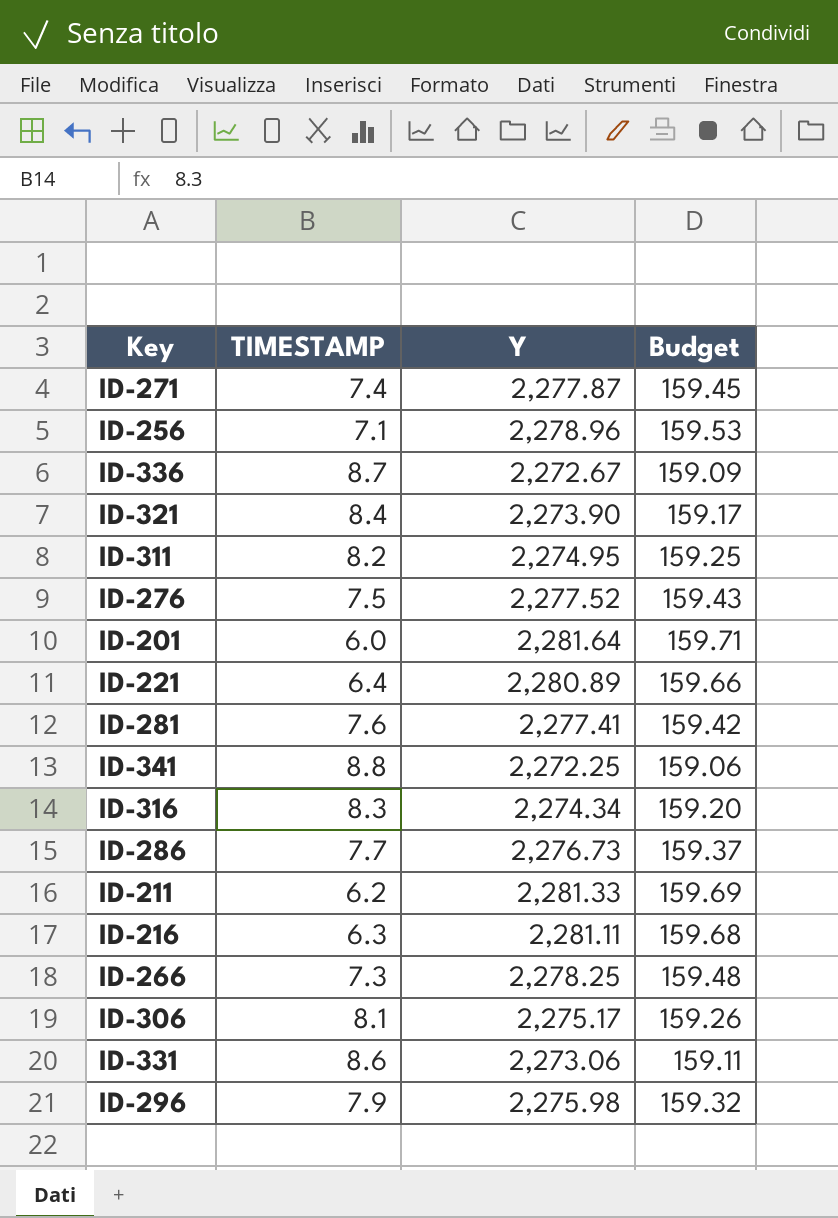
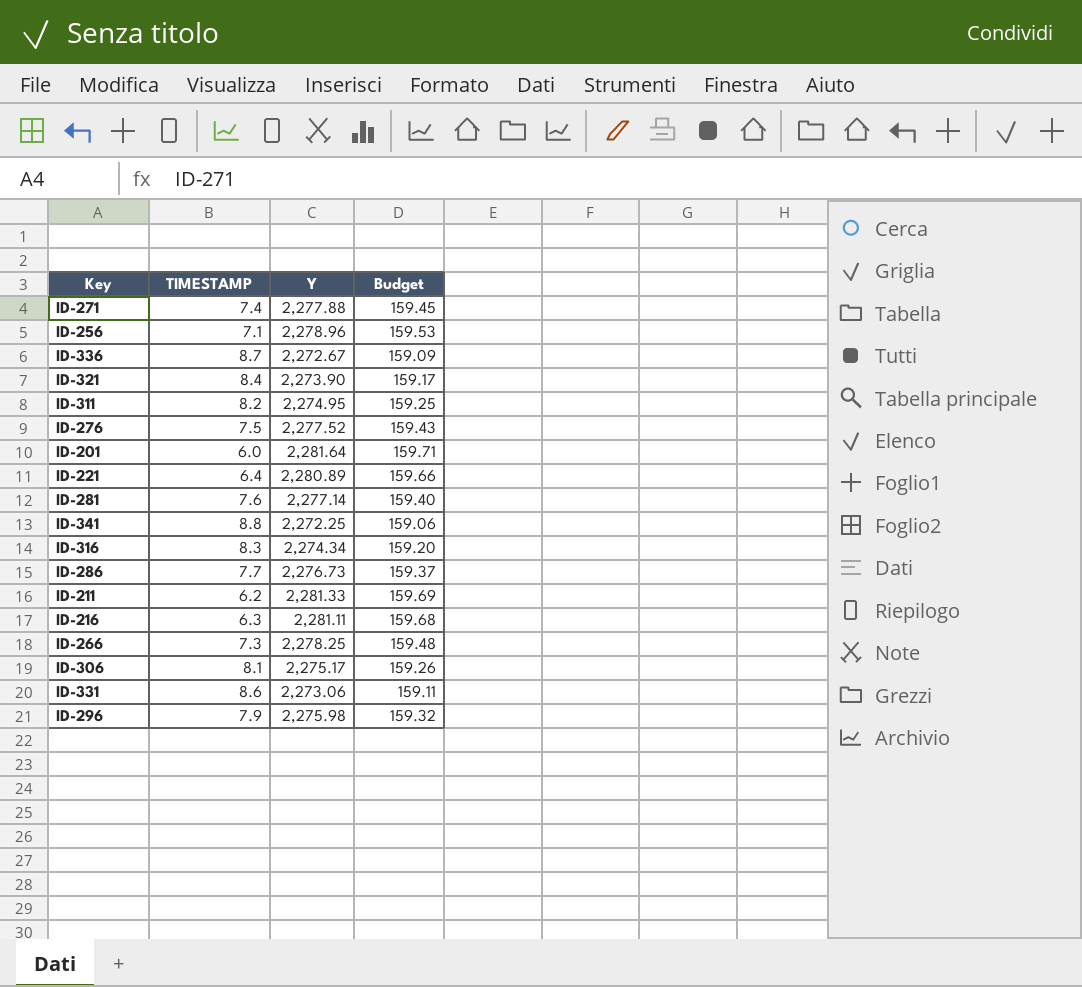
ID-271 | Y: 2,277.87 -> 2,277.88
ID-281 | Y: 2,277.41 -> 2,277.14
ID-281 | Budget: 159.42 -> 159.40

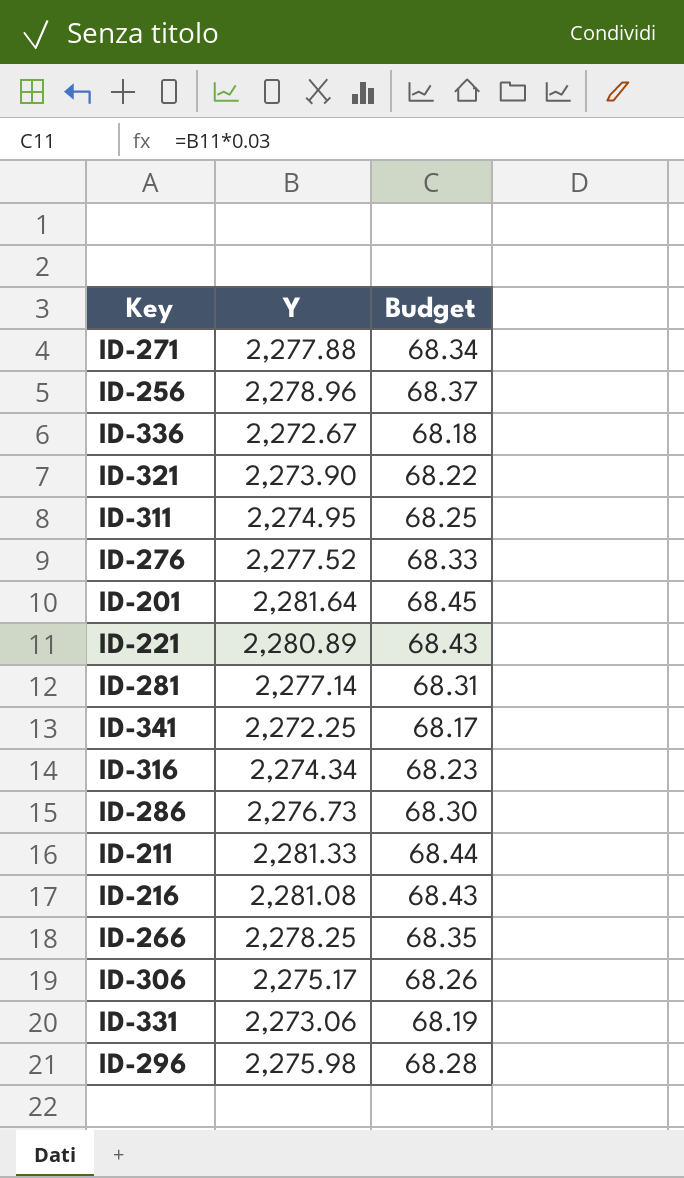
column TIMESTAMP | position: 2 -> none
column Budget | formula: [Y] * 0.07 -> [Y] * 0.03
ID-216 | Y: 2,281.11 -> 2,281.08

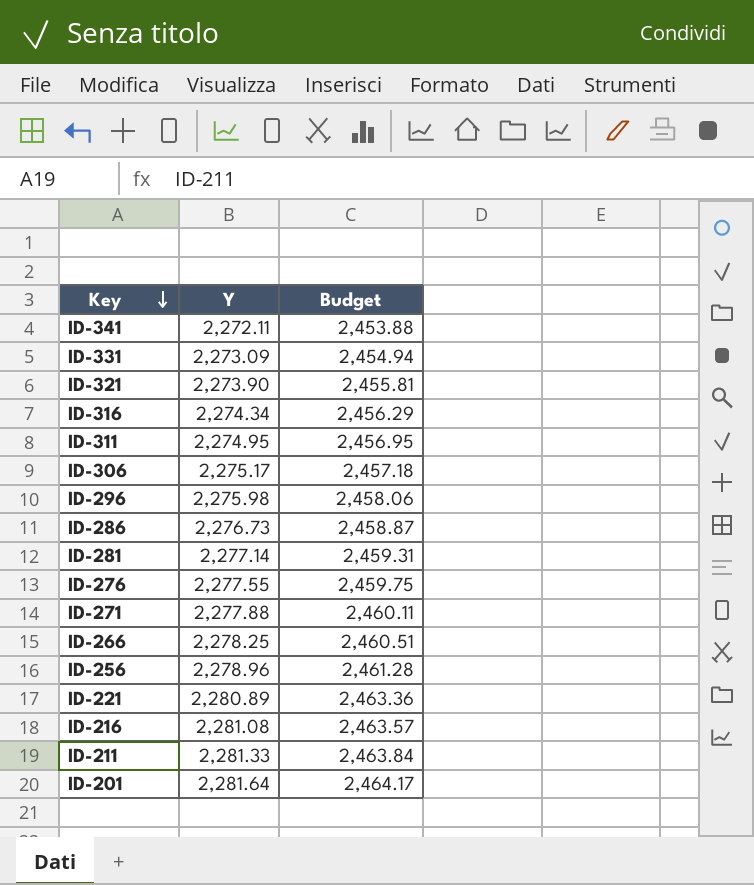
row order: none -> Key descending
column Budget | formula: [Y] * 0.03 -> [Y] * 1.08
row ID-336: 2,272.67 | 68.18 -> none
ID-341 | Y: 2,272.25 -> 2,272.11
ID-331 | Y: 2,273.06 -> 2,273.09
ID-276 | Y: 2,277.52 -> 2,277.55

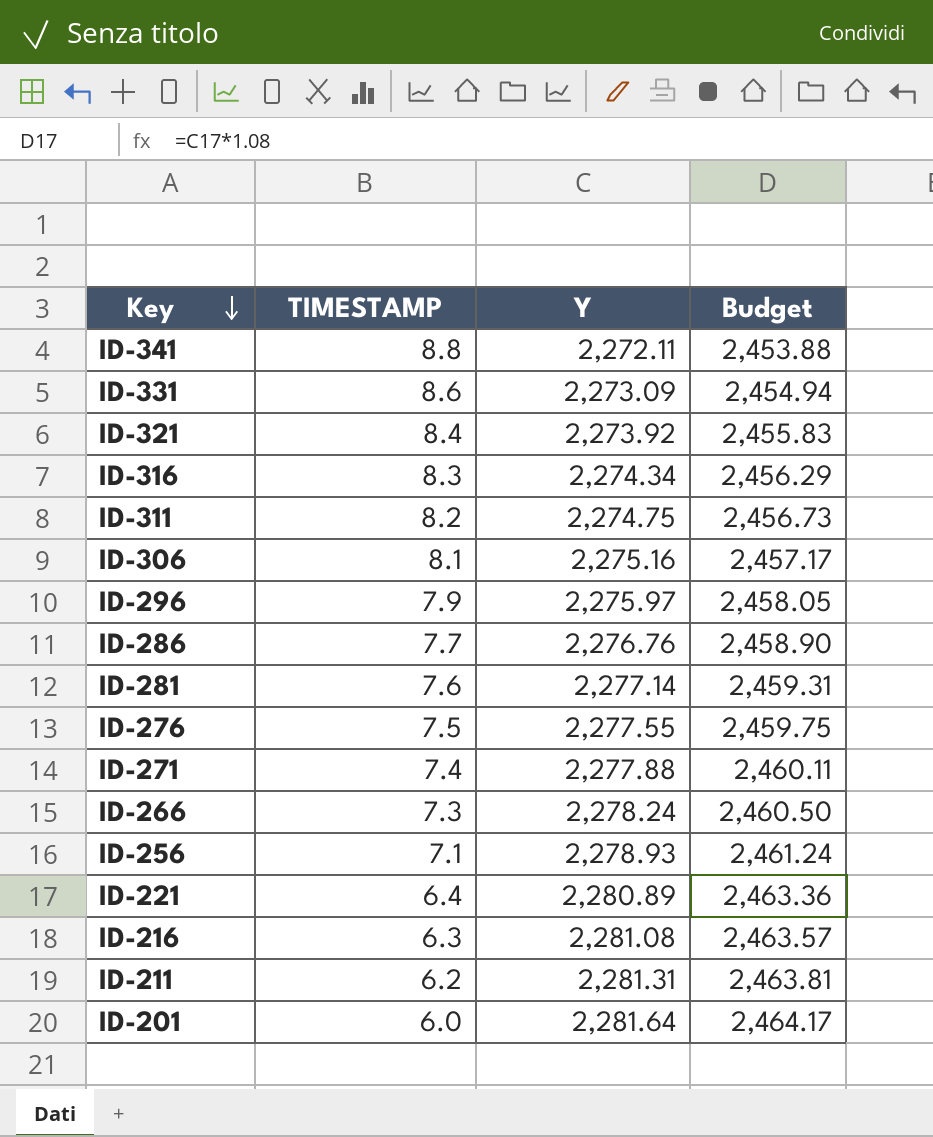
column TIMESTAMP | position: none -> 2
ID-321 | Y: 2,273.90 -> 2,273.92
ID-321 | Budget: 2,455.81 -> 2,455.83
ID-311 | Y: 2,274.95 -> 2,274.75
ID-311 | Budget: 2,456.95 -> 2,456.73
ID-306 | Y: 2,275.17 -> 2,275.16
ID-306 | Budget: 2,457.18 -> 2,457.17
ID-296 | Y: 2,275.98 -> 2,275.97
ID-296 | Budget: 2,458.06 -> 2,458.05
ID-286 | Y: 2,276.73 -> 2,276.76
ID-286 | Budget: 2,458.87 -> 2,458.90
ID-266 | Y: 2,278.25 -> 2,278.24
ID-266 | Budget: 2,460.51 -> 2,460.50
ID-256 | Y: 2,278.96 -> 2,278.93
ID-256 | Budget: 2,461.28 -> 2,461.24
ID-211 | Y: 2,281.33 -> 2,281.31
ID-211 | Budget: 2,463.84 -> 2,463.81

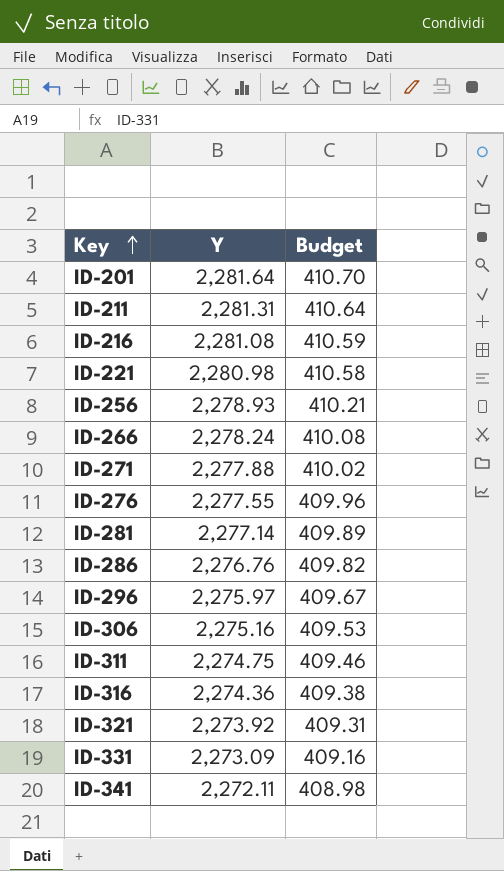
row order: Key descending -> Key ascending
column TIMESTAMP | position: 2 -> none
column Budget | formula: [Y] * 1.08 -> [Y] * 0.18
ID-221 | Y: 2,280.89 -> 2,280.98
ID-316 | Y: 2,274.34 -> 2,274.36

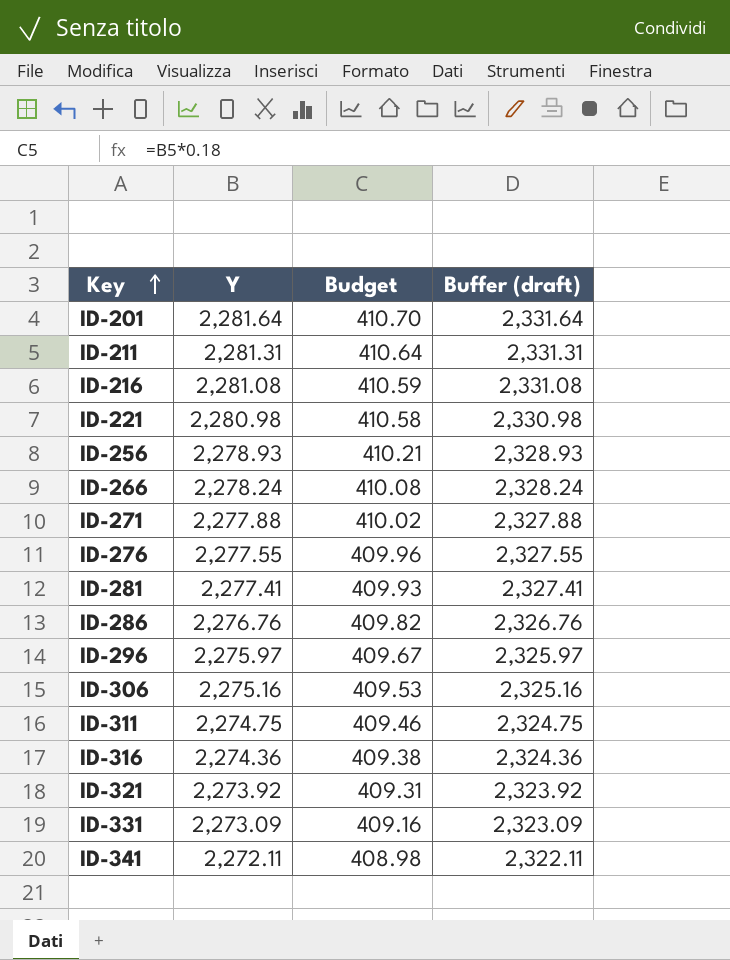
column Buffer (draft) | formula: none -> [Y] + 50
ID-281 | Y: 2,277.14 -> 2,277.41
ID-281 | Budget: 409.89 -> 409.93

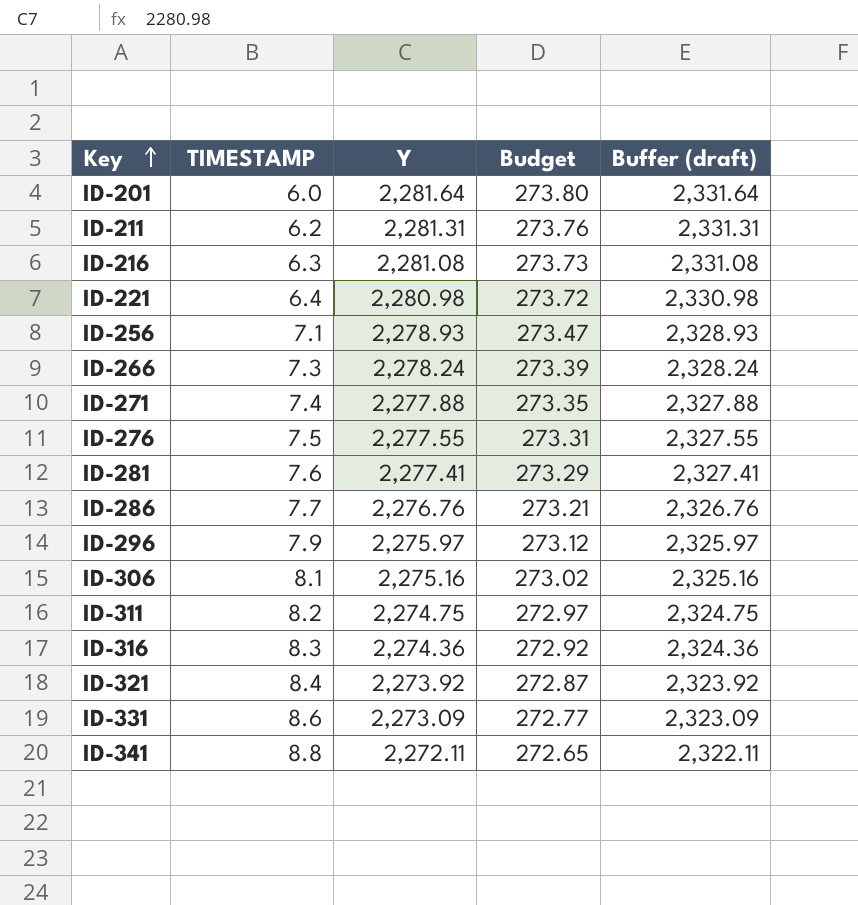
column TIMESTAMP | position: none -> 2
column Budget | formula: [Y] * 0.18 -> [Y] * 0.12

